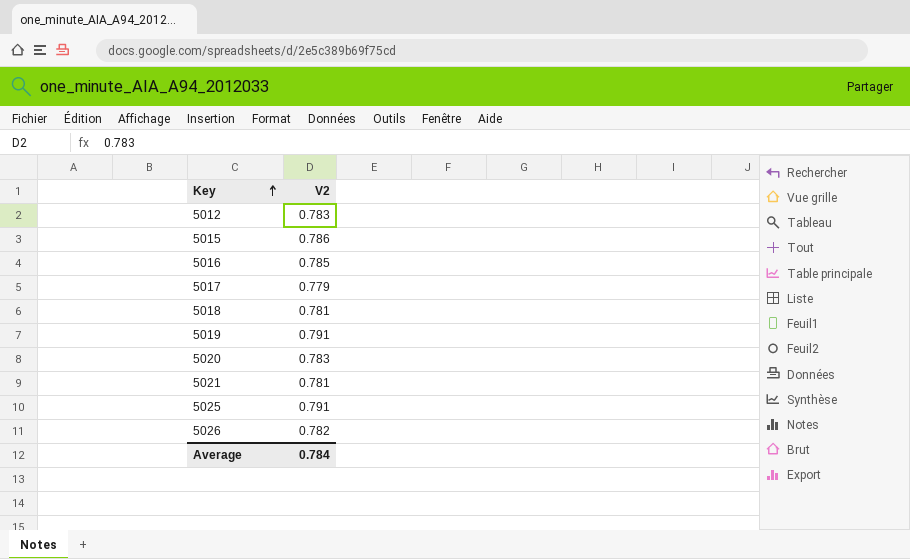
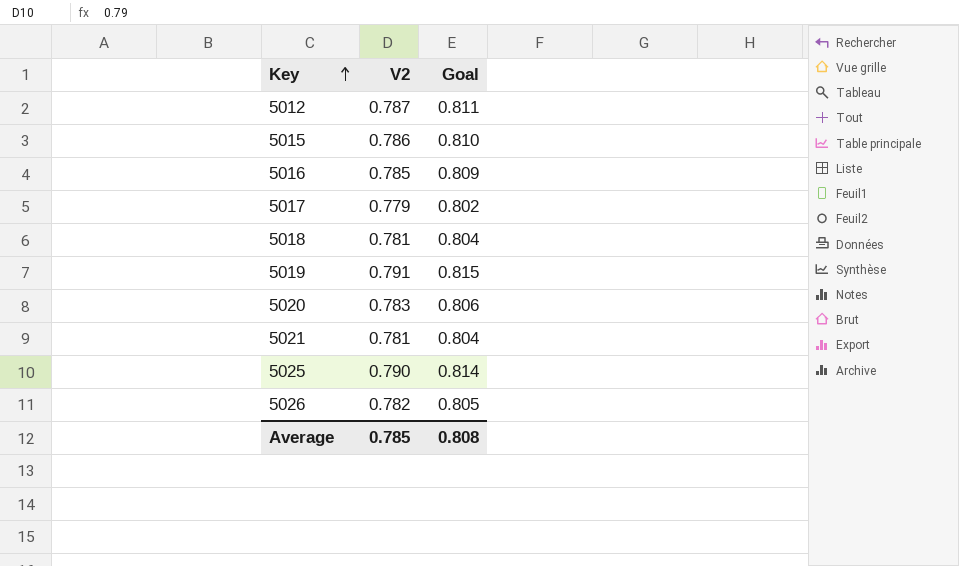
column Goal | formula: none -> [V2] * 1.03
5012 | V2: 0.783 -> 0.787
5025 | V2: 0.791 -> 0.790
Average | V2: 0.784 -> 0.785

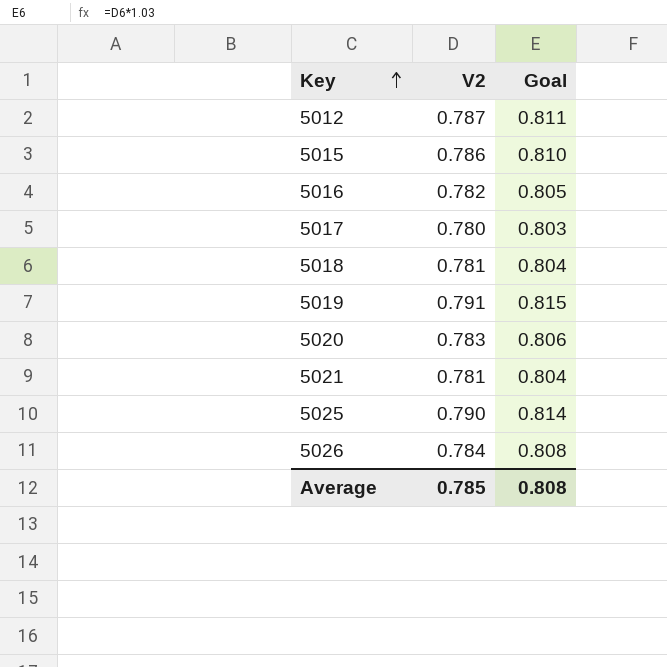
5016 | V2: 0.785 -> 0.782
5016 | Goal: 0.809 -> 0.805
5017 | V2: 0.779 -> 0.780
5017 | Goal: 0.802 -> 0.803
5026 | V2: 0.782 -> 0.784
5026 | Goal: 0.805 -> 0.808

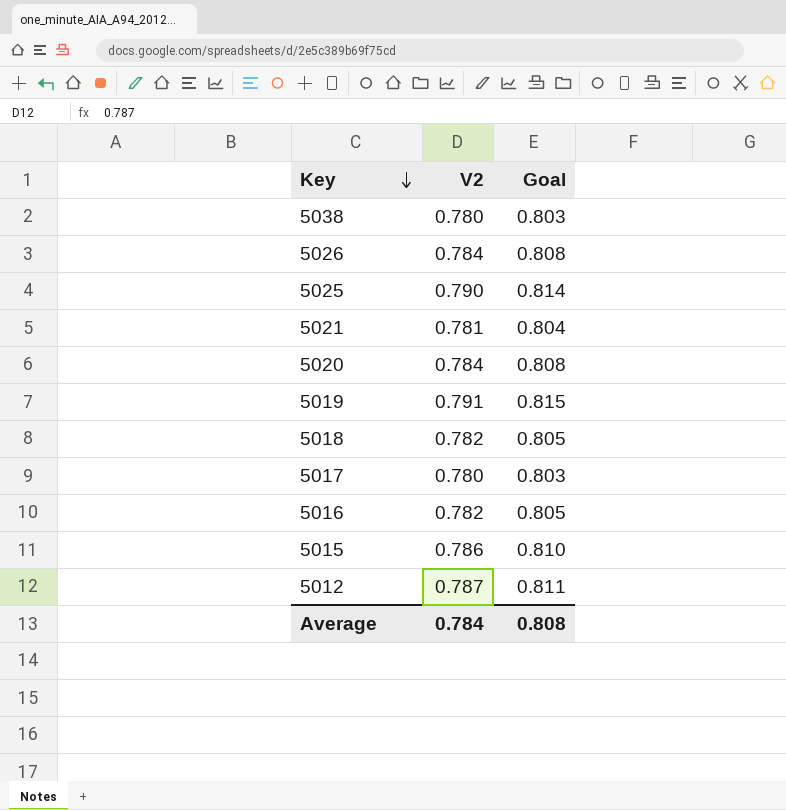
row order: Key ascending -> Key descending
row 5038: none -> 0.780 | 0.803
5020 | V2: 0.783 -> 0.784
5020 | Goal: 0.806 -> 0.808
5018 | V2: 0.781 -> 0.782
5018 | Goal: 0.804 -> 0.805
Average | V2: 0.785 -> 0.784

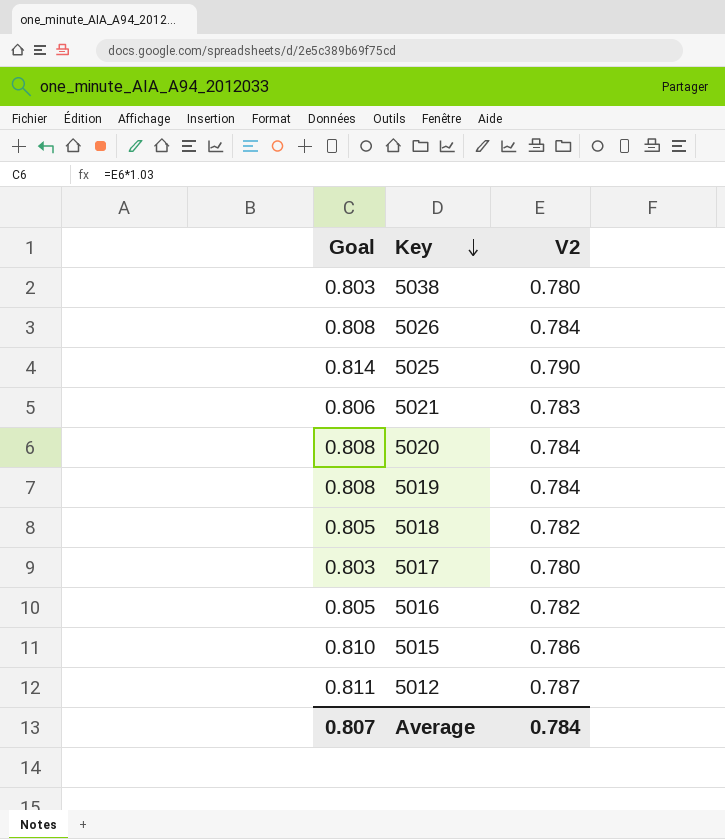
column Goal | position: 3 -> 1
5021 | Goal: 0.804 -> 0.806
5021 | V2: 0.781 -> 0.783
5019 | Goal: 0.815 -> 0.808
5019 | V2: 0.791 -> 0.784
Average | Goal: 0.808 -> 0.807

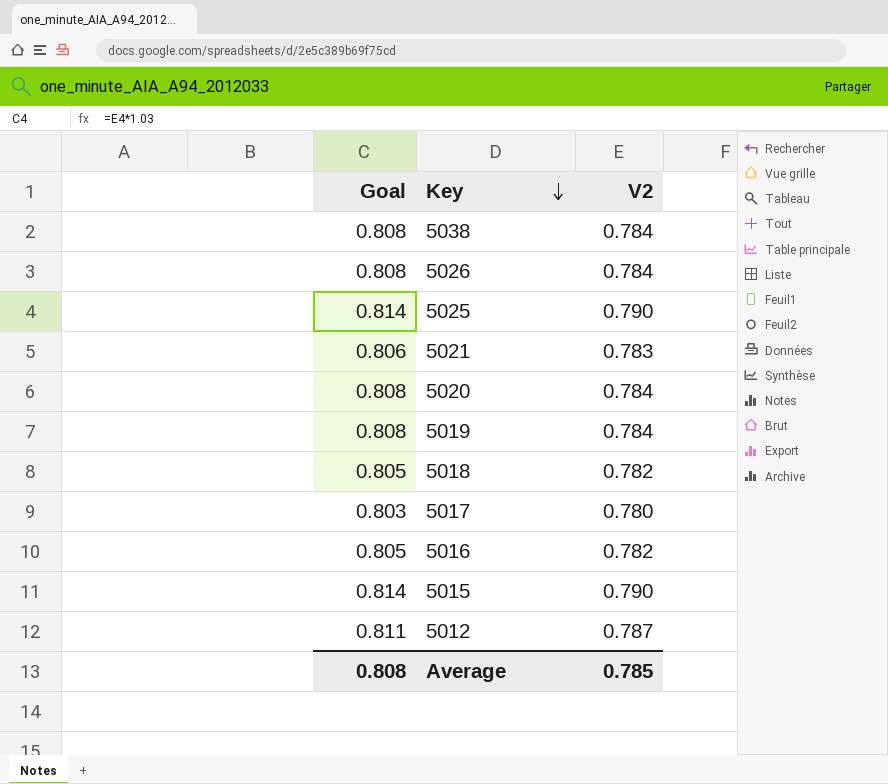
5038 | Goal: 0.803 -> 0.808
5038 | V2: 0.780 -> 0.784
5015 | Goal: 0.810 -> 0.814
5015 | V2: 0.786 -> 0.790
Average | Goal: 0.807 -> 0.808
Average | V2: 0.784 -> 0.785

